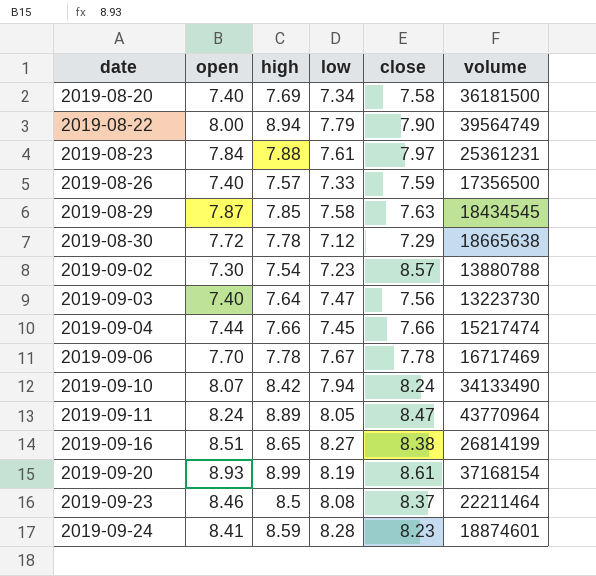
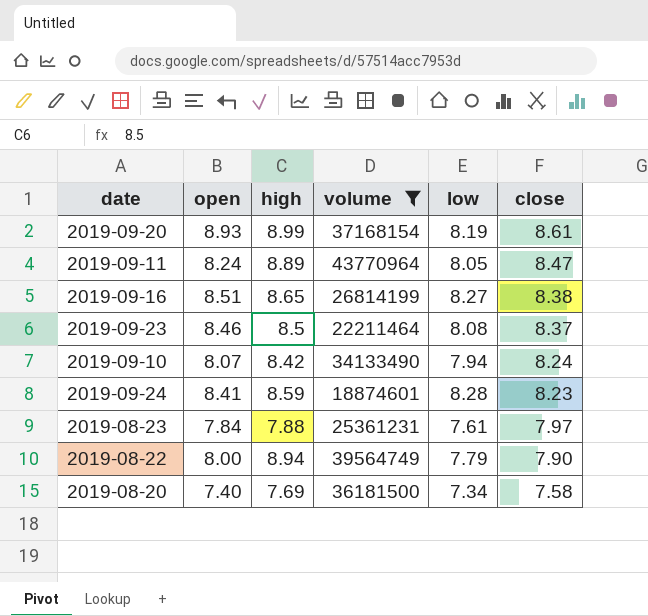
filter: none -> volume >= 18874601
row order: date ascending -> close descending
column volume | position: 6 -> 4

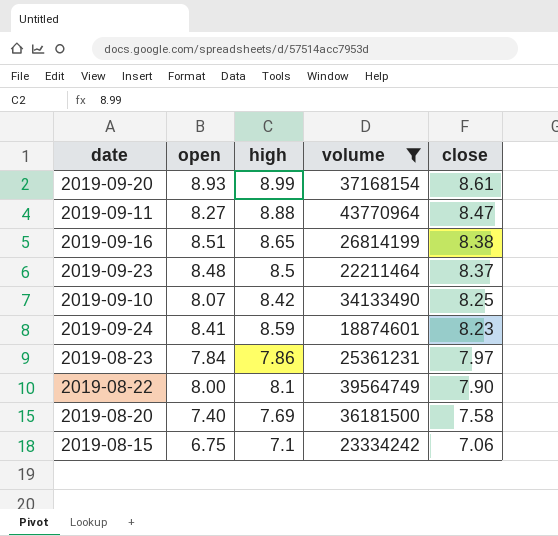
column low | position: 5 -> none
2019-09-11 | open: 8.24 -> 8.27
2019-09-11 | high: 8.89 -> 8.88
2019-09-23 | open: 8.46 -> 8.48
2019-09-10 | close: 8.24 -> 8.25
2019-08-23 | high: 7.88 -> 7.86
2019-08-22 | high: 8.94 -> 8.1
row 2019-08-15: none -> 6.75 | 7.1 | 23334242 | 7.06

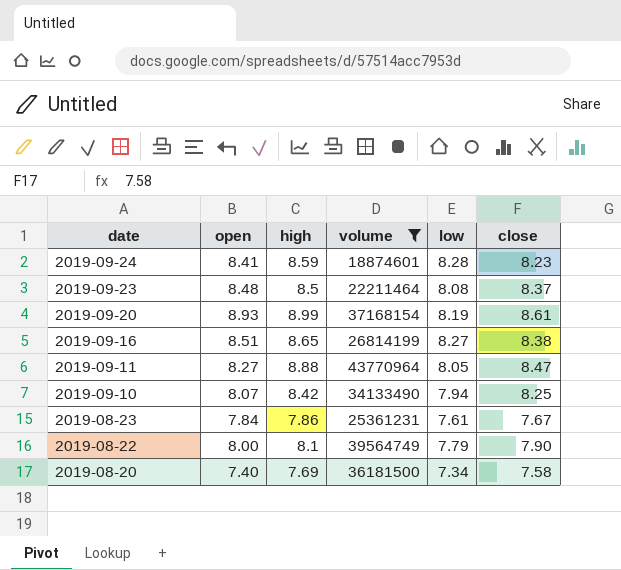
row order: close descending -> date descending
column low | position: none -> 5
row 2019-08-15: 6.75 | 7.1 | 23334242 | 7.06 -> none
2019-08-23 | close: 7.97 -> 7.67

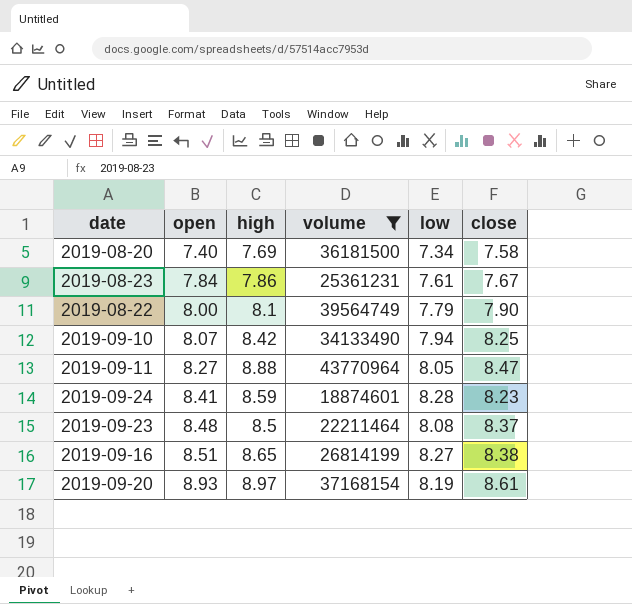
row order: date descending -> open ascending
2019-09-20 | high: 8.99 -> 8.97

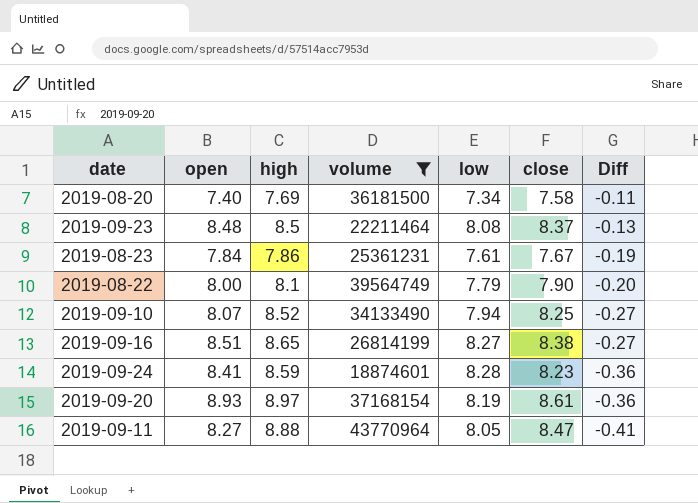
row order: open ascending -> Diff descending
column Diff | formula: none -> [close] - [high]
2019-09-10 | high: 8.42 -> 8.52

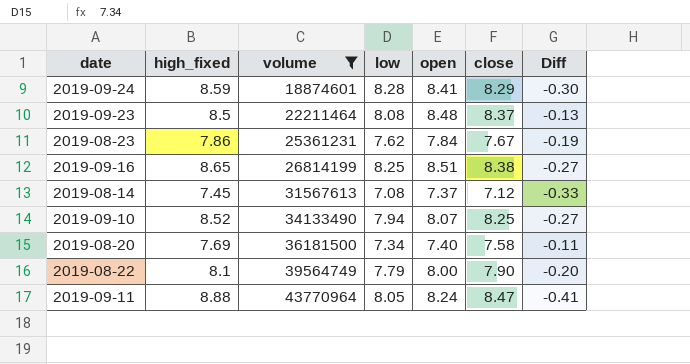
row order: Diff descending -> volume ascending
column name: high -> high_fixed
column open | position: 2 -> 5
row 2019-09-20: 8.93 | 8.97 | 37168154 | 8.19 | 8.61 | -0.36 -> none
2019-09-24 | close: 8.23 -> 8.29
2019-09-24 | Diff: -0.36 -> -0.30
2019-08-23 | low: 7.61 -> 7.62
2019-09-16 | low: 8.27 -> 8.25
row 2019-08-14: none -> 7.45 | 31567613 | 7.08 | 7.37 | 7.12 | -0.33
2019-09-11 | open: 8.27 -> 8.24

